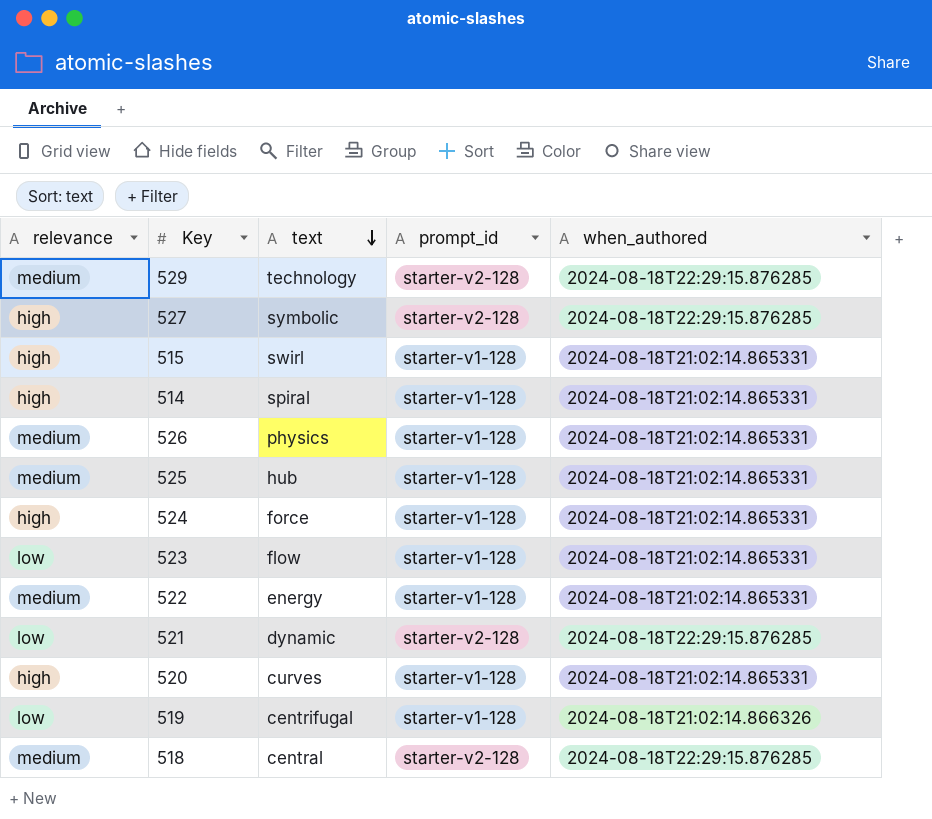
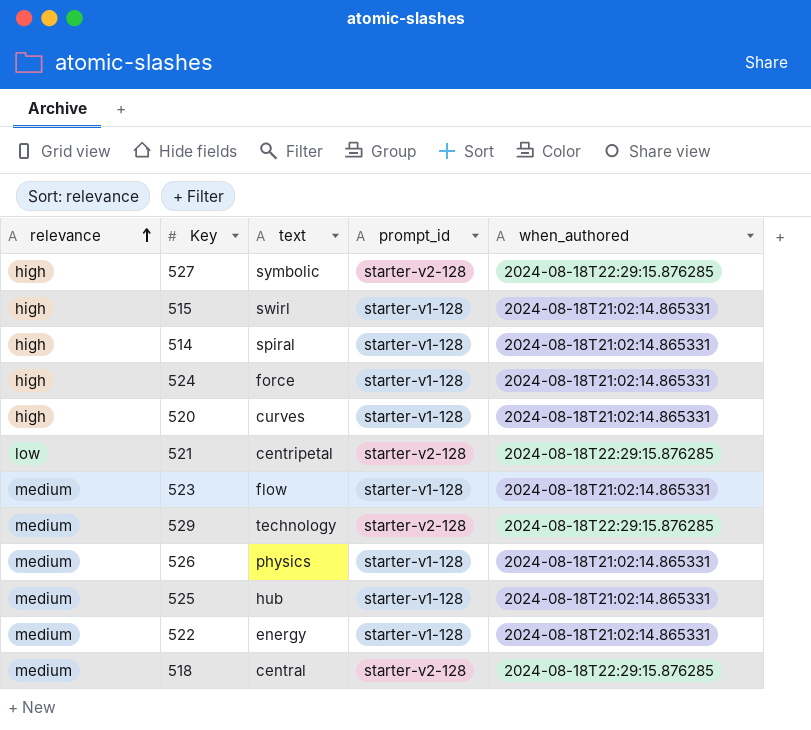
row order: text descending -> relevance ascending
row 519: low | centrifugal | starter-v1-128 | 2024-08-18T21:02:14.866326 -> none
521 | text: dynamic -> centripetal
523 | relevance: low -> medium

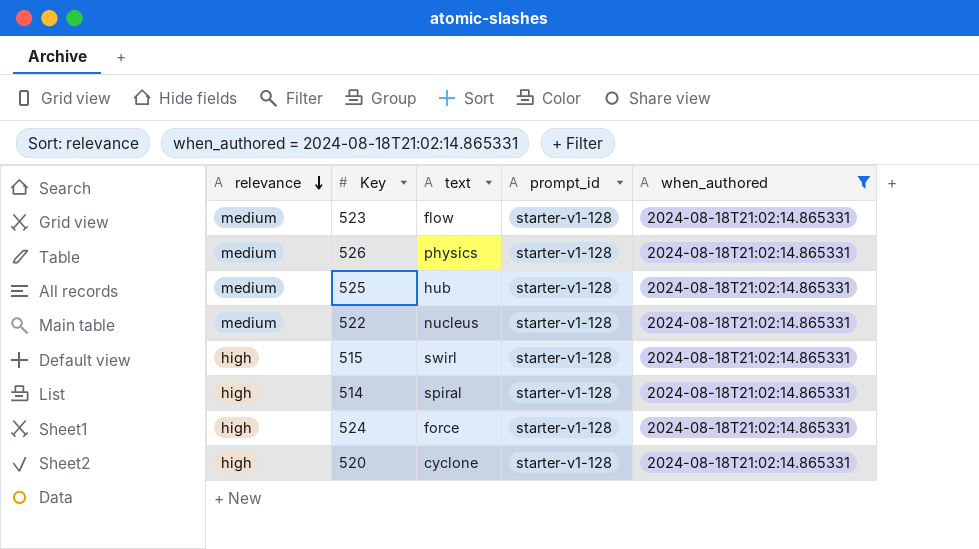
filter: none -> when_authored = 2024-08-18T21:02:14.865331
row order: relevance ascending -> relevance descending
522 | text: energy -> nucleus
520 | text: curves -> cyclone

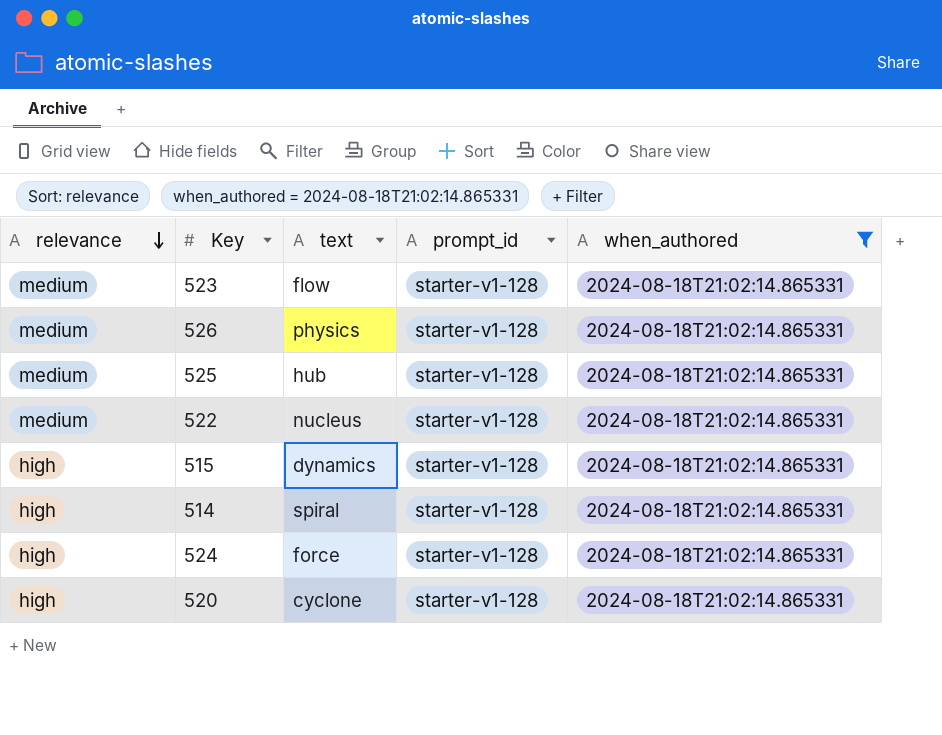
515 | text: swirl -> dynamics

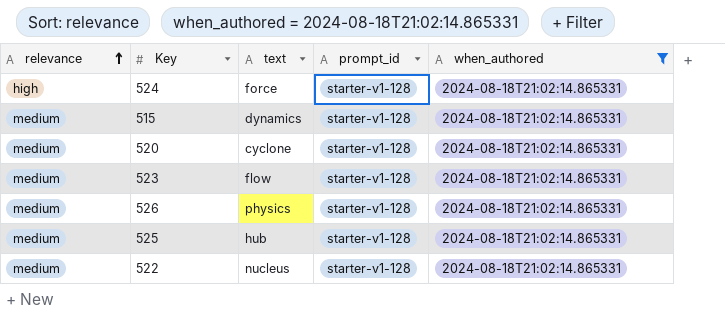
row order: relevance descending -> relevance ascending
row 514: high | spiral | starter-v1-128 | 2024-08-18T21:02:14.865331 -> none
515 | relevance: high -> medium
520 | relevance: high -> medium

